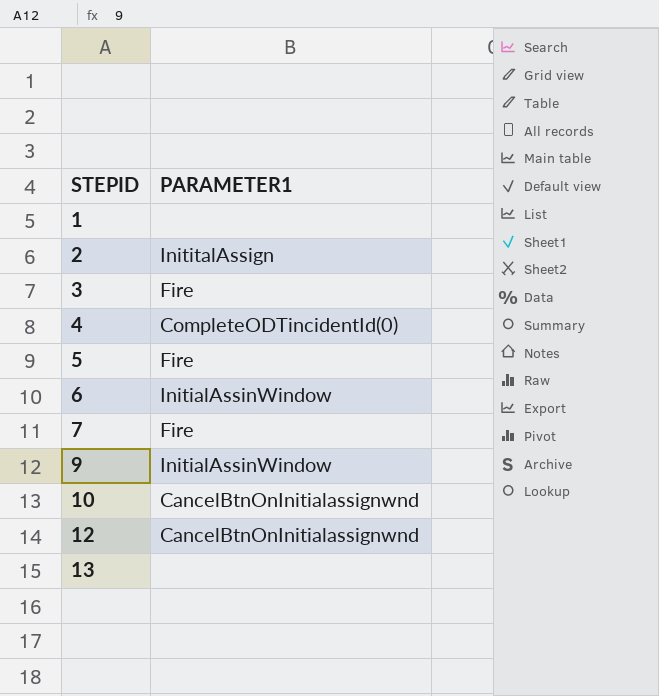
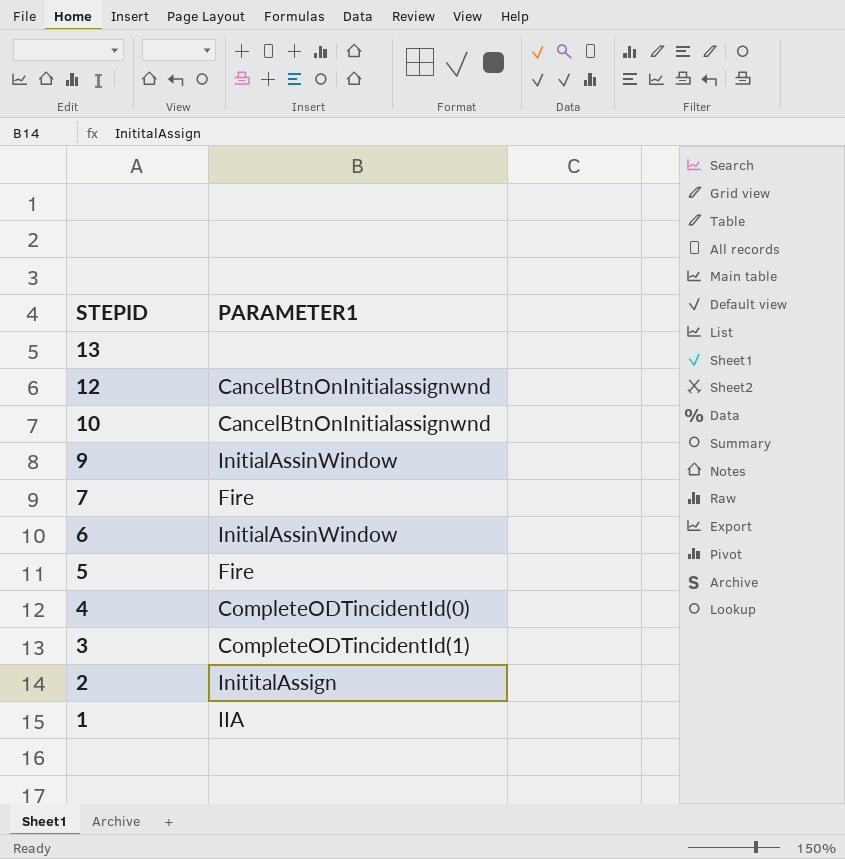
row order: STEPID ascending -> STEPID descending
3 | PARAMETER1: Fire -> CompleteODTincidentId(1)
1 | PARAMETER1: none -> IIA

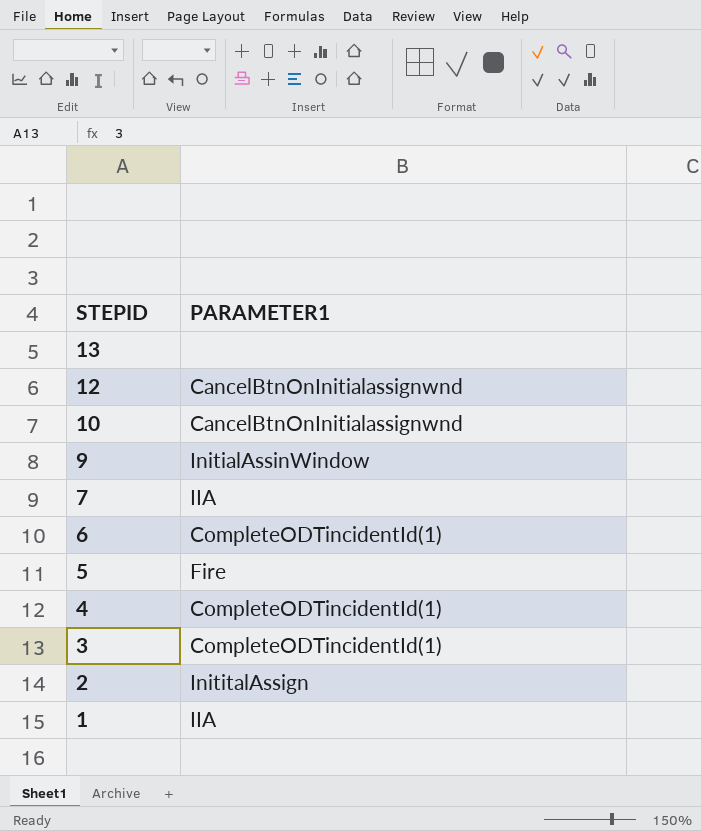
7 | PARAMETER1: Fire -> IIA
6 | PARAMETER1: InitialAssinWindow -> CompleteODTincidentId(1)
4 | PARAMETER1: CompleteODTincidentId(0) -> CompleteODTincidentId(1)

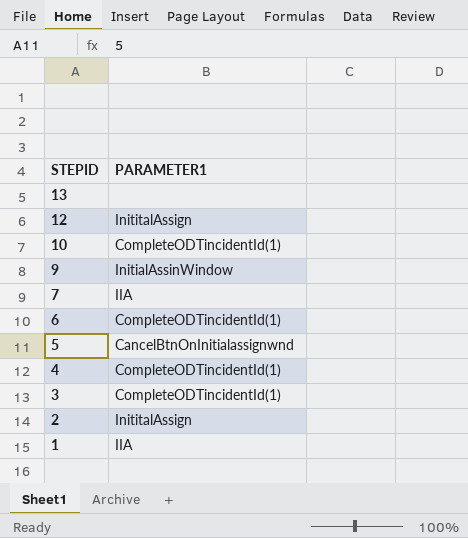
12 | PARAMETER1: CancelBtnOnInitialassignwnd -> InititalAssign
10 | PARAMETER1: CancelBtnOnInitialassignwnd -> CompleteODTincidentId(1)
5 | PARAMETER1: Fire -> CancelBtnOnInitialassignwnd

